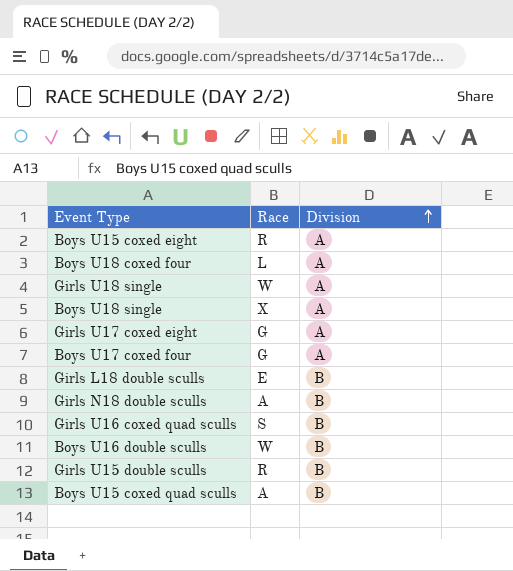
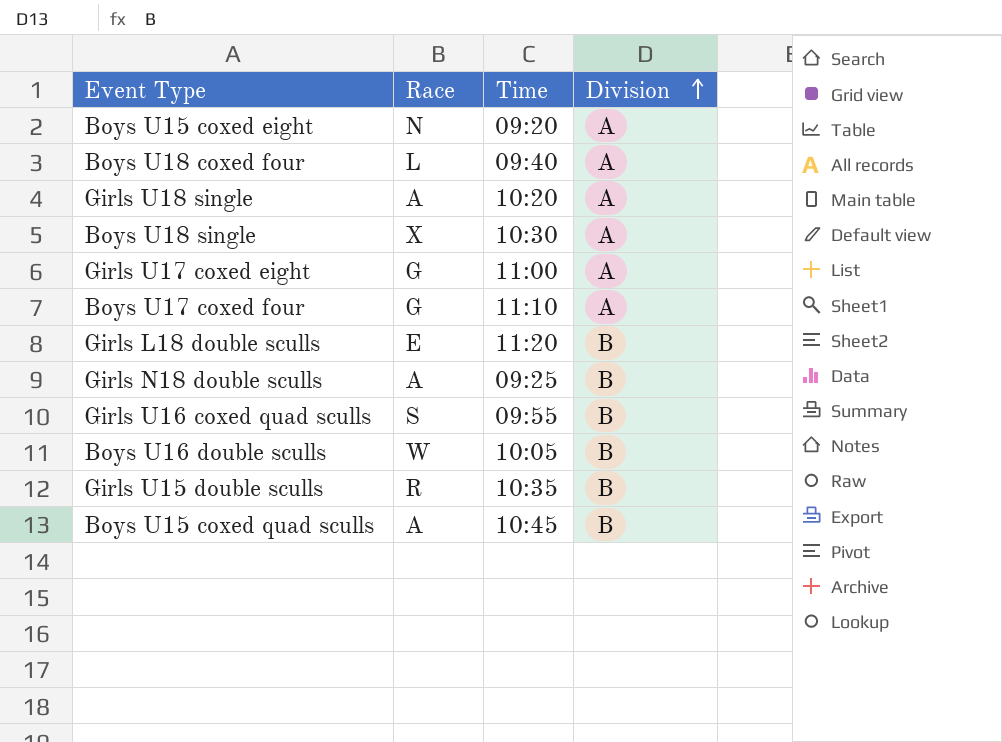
column Time | position: none -> 3
Boys U15 coxed eight | Race: R -> N
Girls U18 single | Race: W -> A

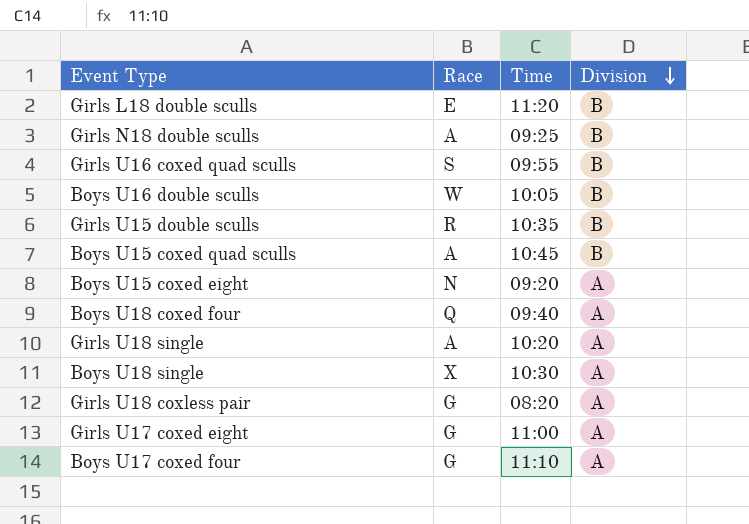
row order: Division ascending -> Division descending
Boys U18 coxed four | Race: L -> Q
row Girls U18 coxless pair: none -> G | 08:20 | A

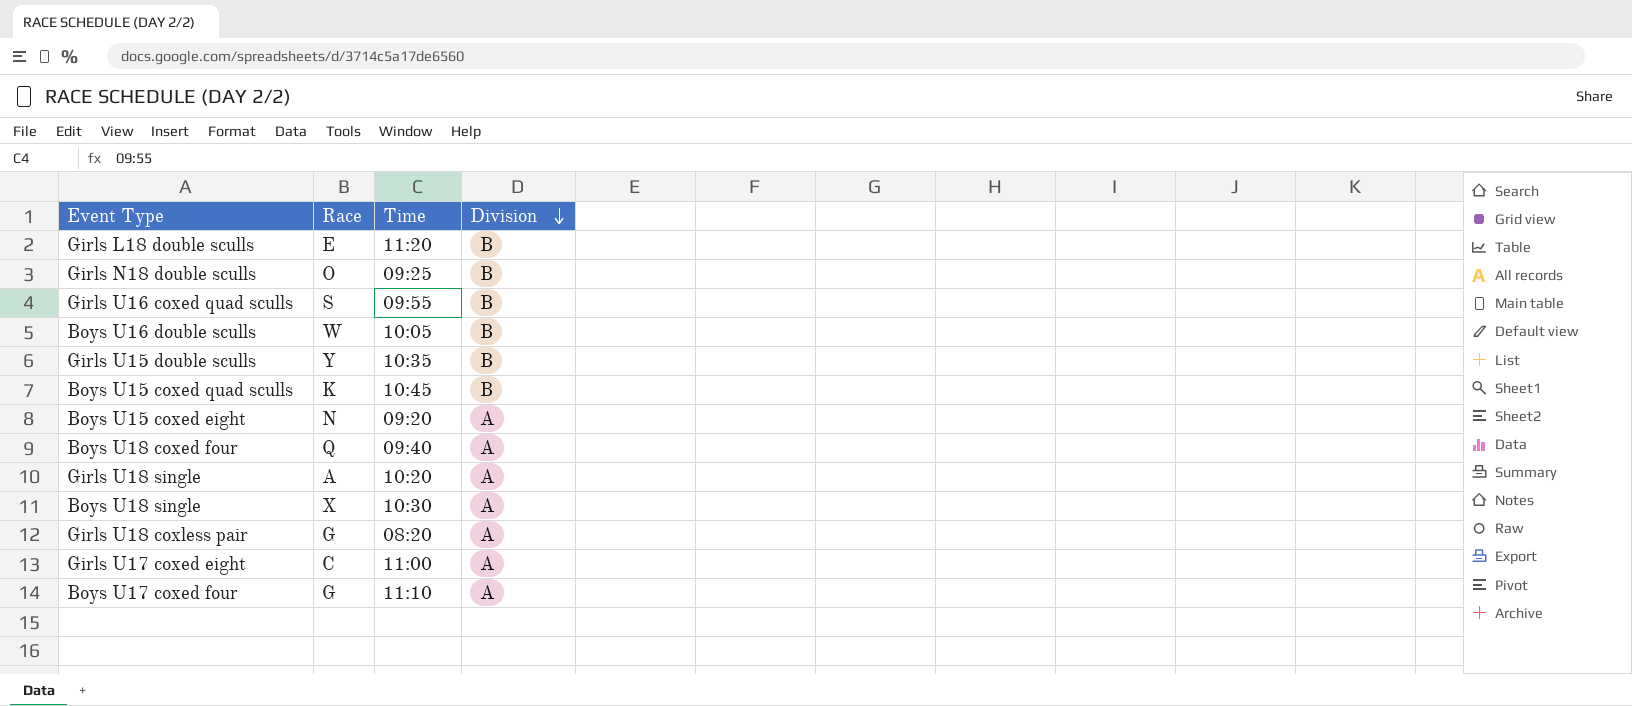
Girls N18 double sculls | Race: A -> O
Girls U15 double sculls | Race: R -> Y
Boys U15 coxed quad sculls | Race: A -> K
Girls U17 coxed eight | Race: G -> C

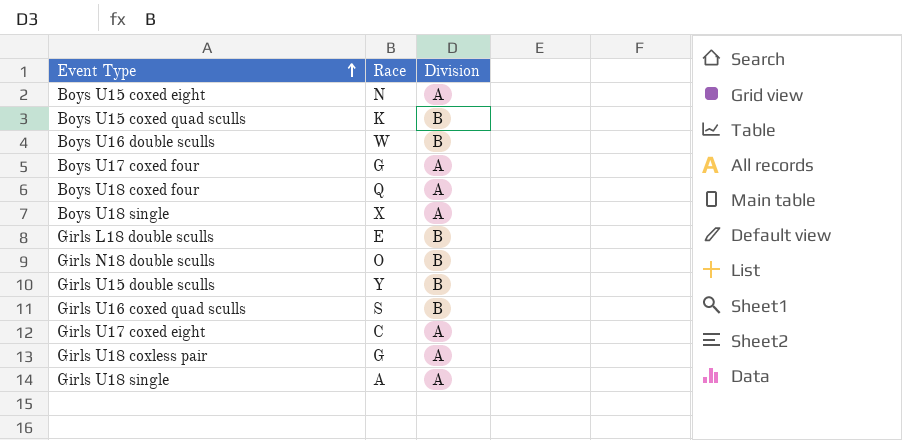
row order: Division descending -> Event Type ascending
column Time | position: 3 -> none

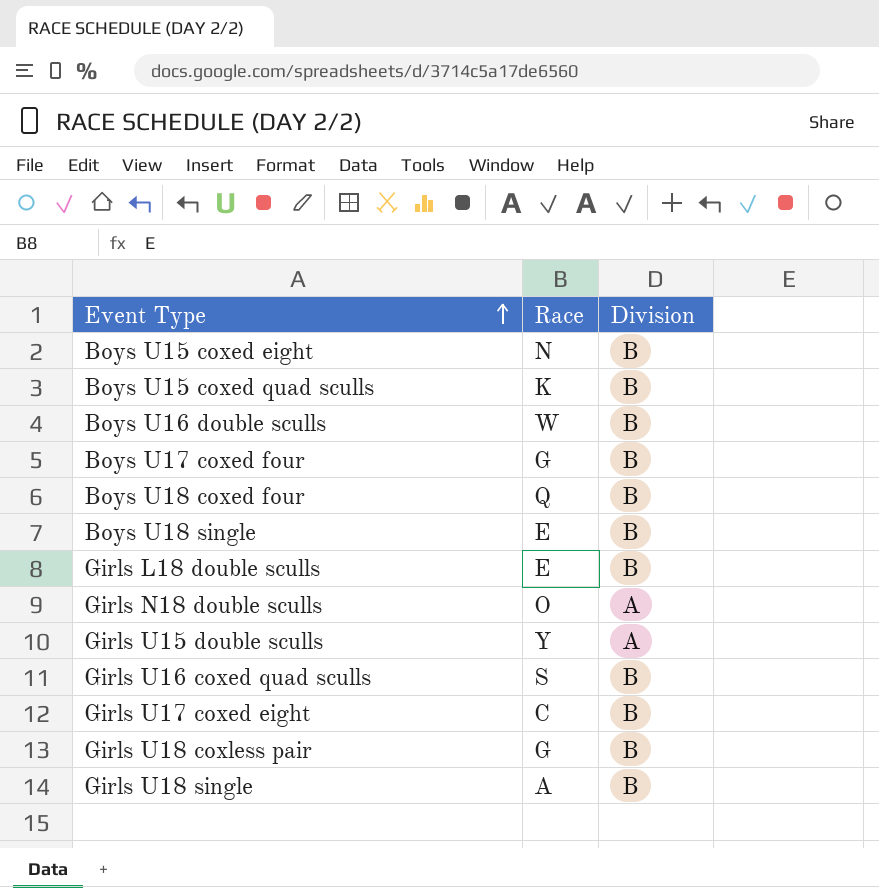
Boys U15 coxed eight | Division: A -> B
Boys U17 coxed four | Division: A -> B
Boys U18 coxed four | Division: A -> B
Boys U18 single | Race: X -> E
Boys U18 single | Division: A -> B
Girls N18 double sculls | Division: B -> A
Girls U15 double sculls | Division: B -> A
Girls U17 coxed eight | Division: A -> B
Girls U18 coxless pair | Division: A -> B
Girls U18 single | Division: A -> B

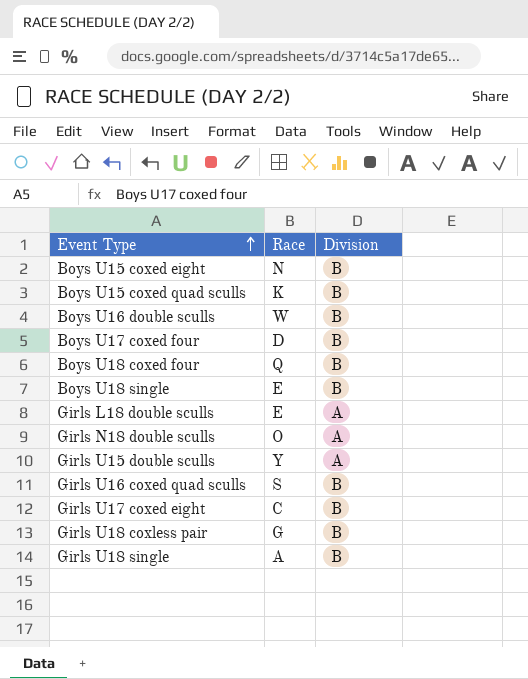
Boys U17 coxed four | Race: G -> D
Girls L18 double sculls | Division: B -> A

